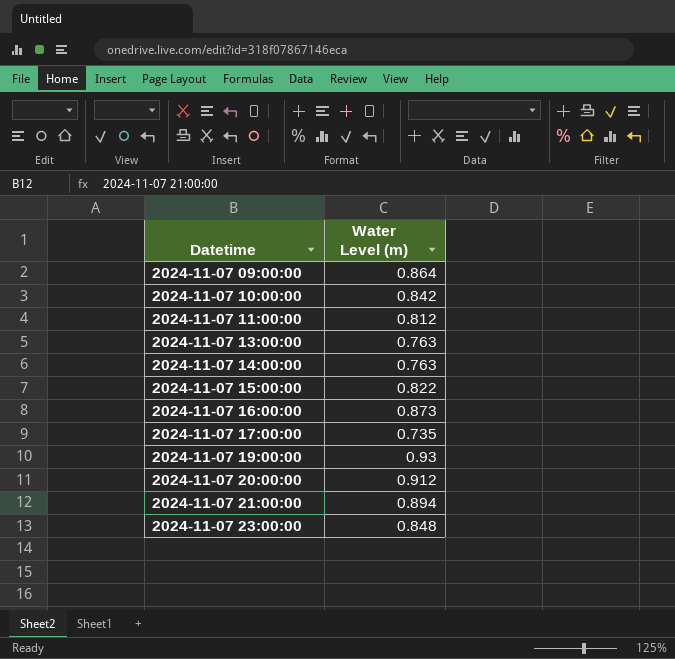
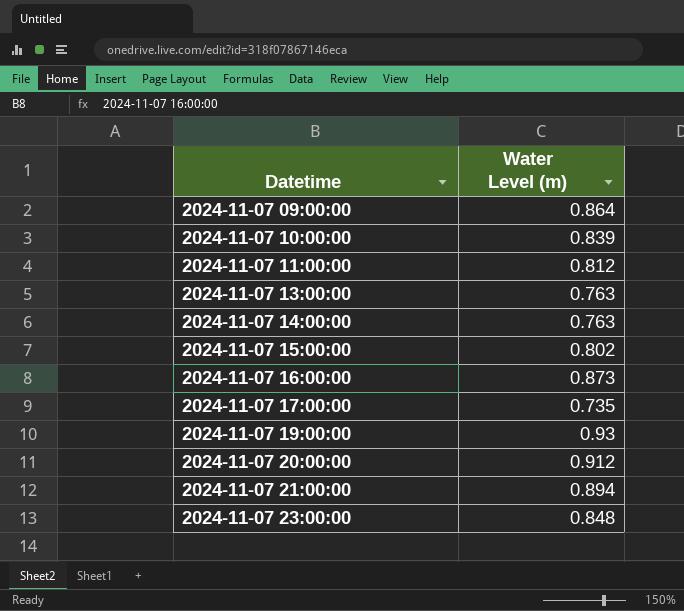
2024-11-07 10:00:00 | Water Level (m): 0.842 -> 0.839
2024-11-07 15:00:00 | Water Level (m): 0.822 -> 0.802

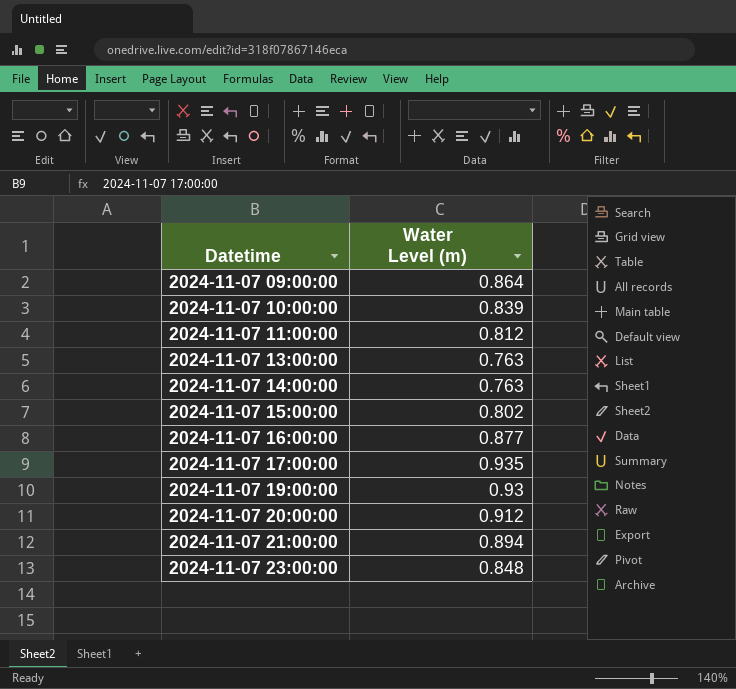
2024-11-07 16:00:00 | Water Level (m): 0.873 -> 0.877
2024-11-07 17:00:00 | Water Level (m): 0.735 -> 0.935

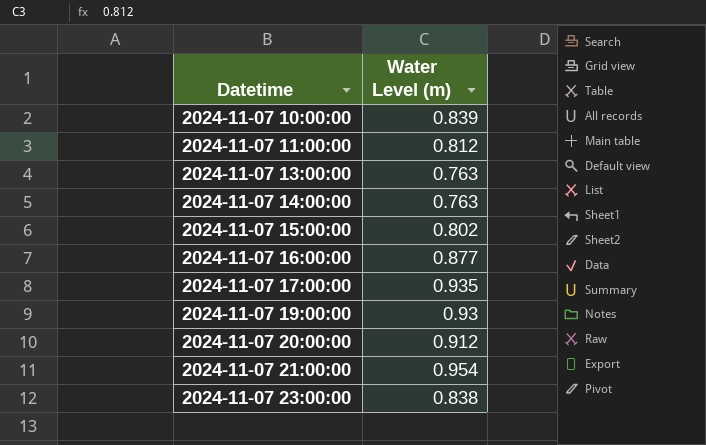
row 2024-11-07 09:00:00: 0.864 -> none
2024-11-07 21:00:00 | Water Level (m): 0.894 -> 0.954
2024-11-07 23:00:00 | Water Level (m): 0.848 -> 0.838

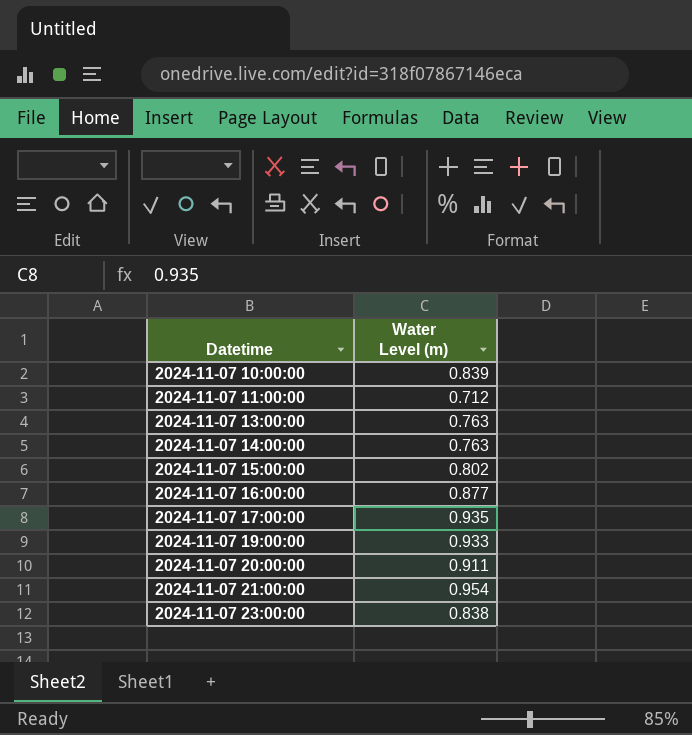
2024-11-07 11:00:00 | Water Level (m): 0.812 -> 0.712
2024-11-07 19:00:00 | Water Level (m): 0.93 -> 0.933
2024-11-07 20:00:00 | Water Level (m): 0.912 -> 0.911

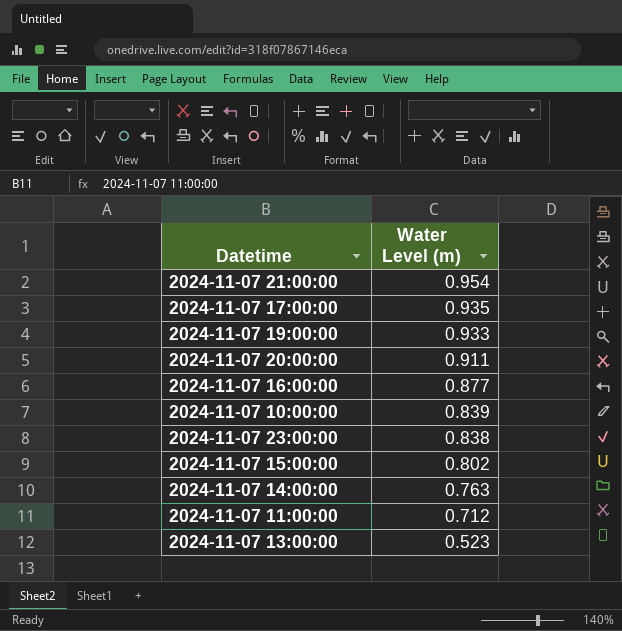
row order: Datetime ascending -> Water Level (m) descending
2024-11-07 13:00:00 | Water Level (m): 0.763 -> 0.523

